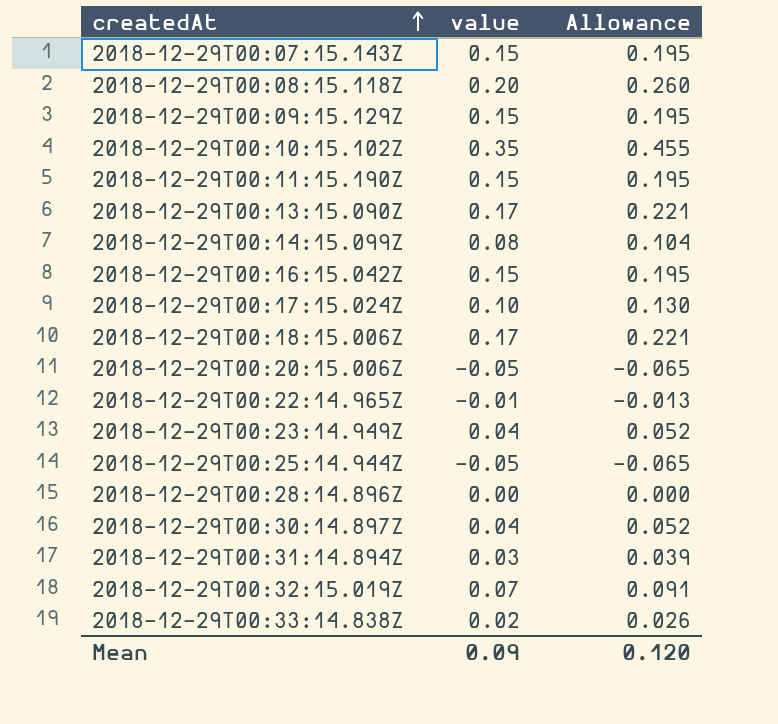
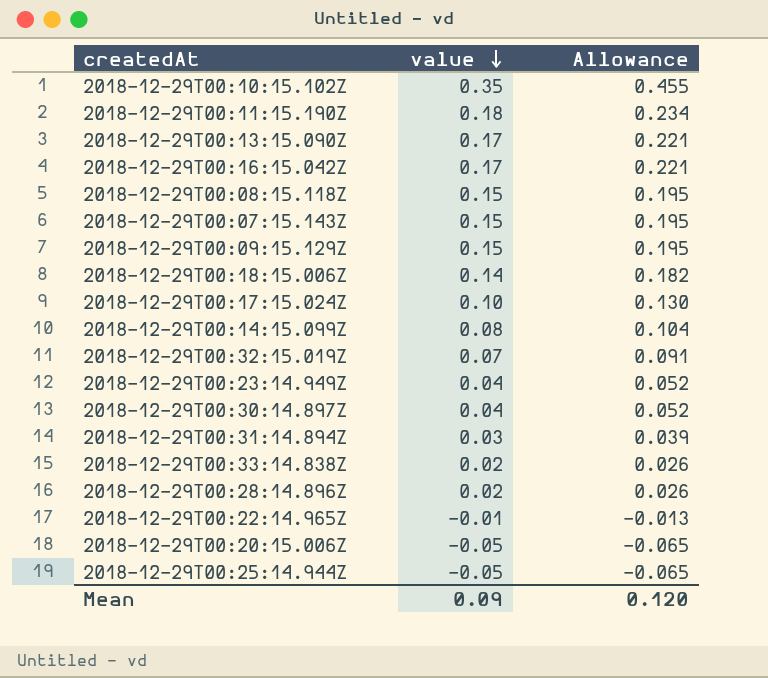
row order: createdAt ascending -> value descending
2018-12-29T00:11:15.190Z | value: 0.15 -> 0.18
2018-12-29T00:11:15.190Z | Allowance: 0.195 -> 0.234
2018-12-29T00:16:15.042Z | value: 0.15 -> 0.17
2018-12-29T00:16:15.042Z | Allowance: 0.195 -> 0.221
2018-12-29T00:08:15.118Z | value: 0.20 -> 0.15
2018-12-29T00:08:15.118Z | Allowance: 0.260 -> 0.195
2018-12-29T00:18:15.006Z | value: 0.17 -> 0.14
2018-12-29T00:18:15.006Z | Allowance: 0.221 -> 0.182
2018-12-29T00:28:14.896Z | value: 0.00 -> 0.02
2018-12-29T00:28:14.896Z | Allowance: 0.000 -> 0.026

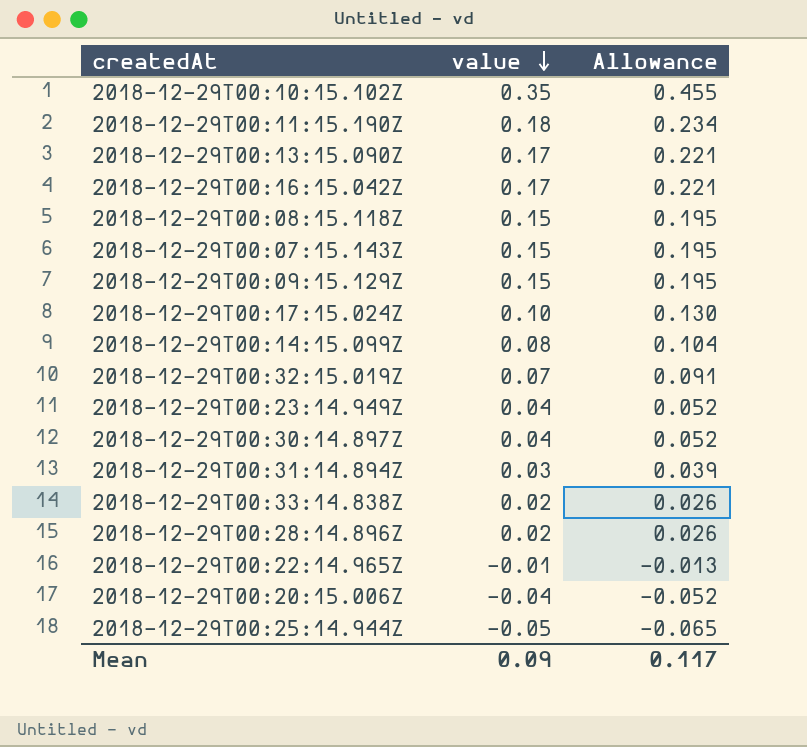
row 2018-12-29T00:18:15.006Z: 0.14 | 0.182 -> none
2018-12-29T00:20:15.006Z | value: -0.05 -> -0.04
2018-12-29T00:20:15.006Z | Allowance: -0.065 -> -0.052
Mean | Allowance: 0.120 -> 0.117

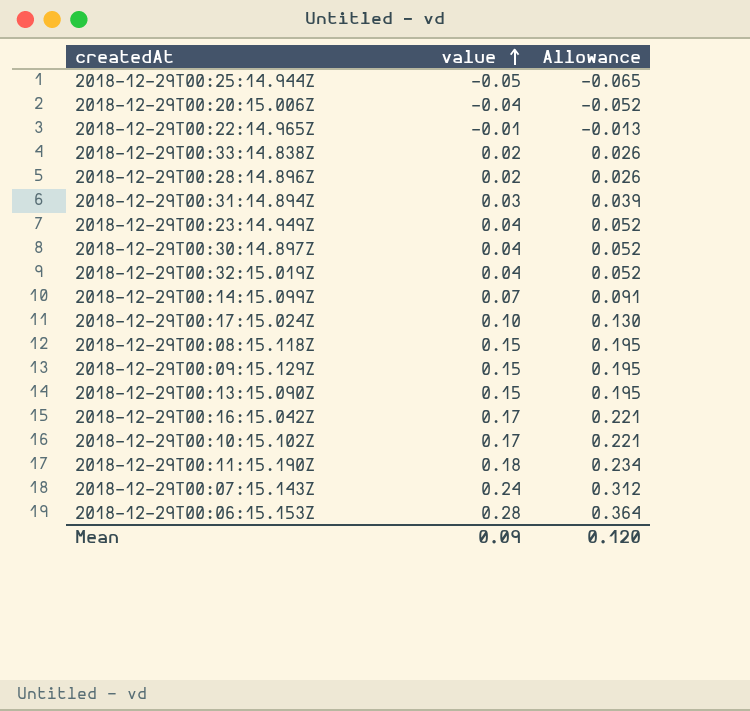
row order: value descending -> value ascending
2018-12-29T00:32:15.019Z | value: 0.07 -> 0.04
2018-12-29T00:32:15.019Z | Allowance: 0.091 -> 0.052
2018-12-29T00:14:15.099Z | value: 0.08 -> 0.07
2018-12-29T00:14:15.099Z | Allowance: 0.104 -> 0.091
2018-12-29T00:13:15.090Z | value: 0.17 -> 0.15
2018-12-29T00:13:15.090Z | Allowance: 0.221 -> 0.195
2018-12-29T00:10:15.102Z | value: 0.35 -> 0.17
2018-12-29T00:10:15.102Z | Allowance: 0.455 -> 0.221
2018-12-29T00:07:15.143Z | value: 0.15 -> 0.24
2018-12-29T00:07:15.143Z | Allowance: 0.195 -> 0.312
row 2018-12-29T00:06:15.153Z: none -> 0.28 | 0.364
Mean | Allowance: 0.117 -> 0.120

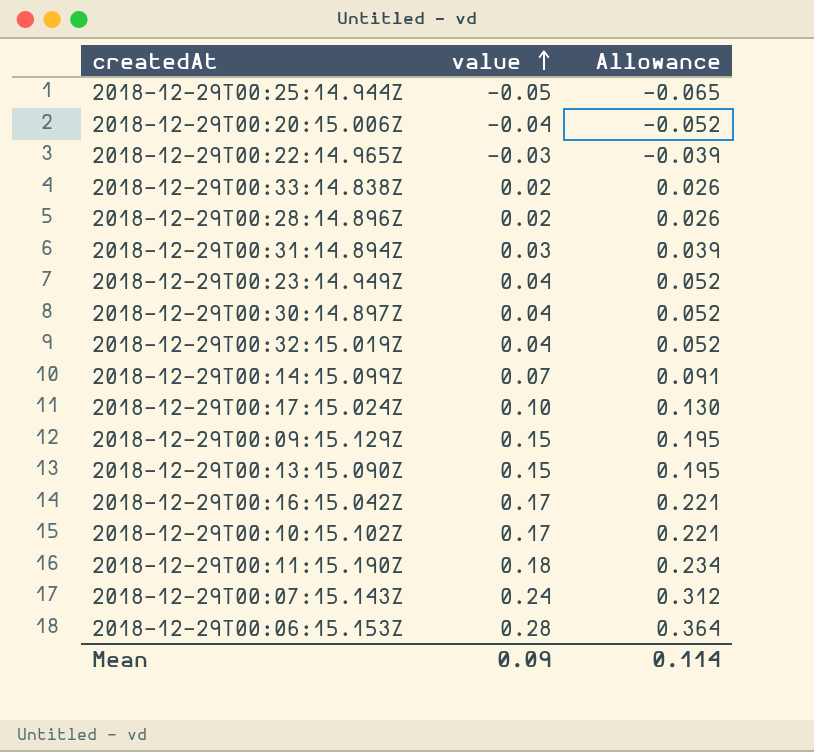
row 2018-12-29T00:08:15.118Z: 0.15 | 0.195 -> none
2018-12-29T00:22:14.965Z | value: -0.01 -> -0.03
2018-12-29T00:22:14.965Z | Allowance: -0.013 -> -0.039
Mean | Allowance: 0.120 -> 0.114

